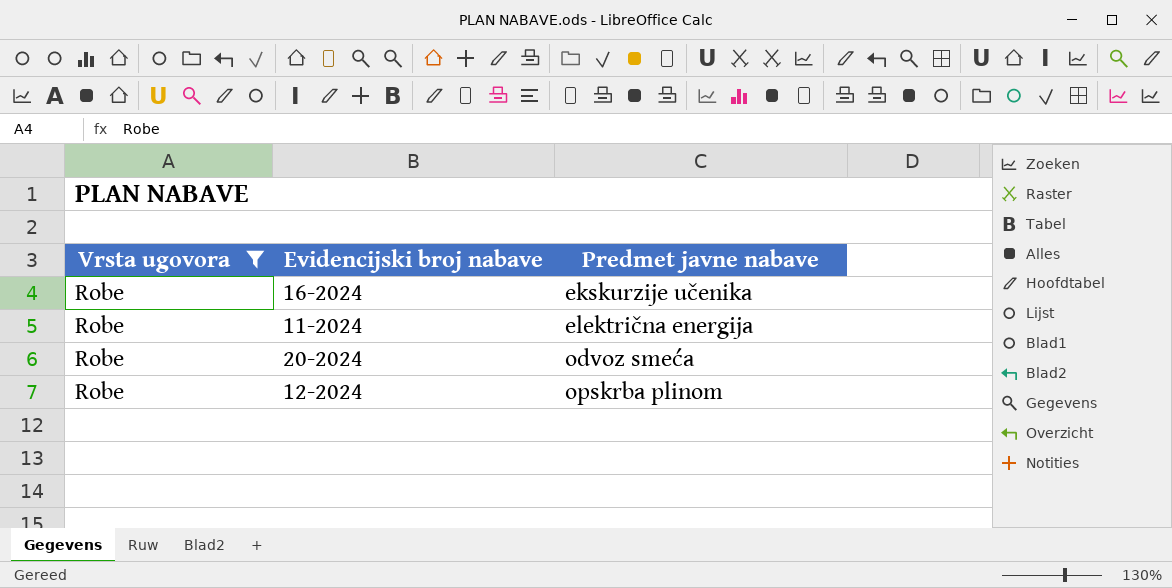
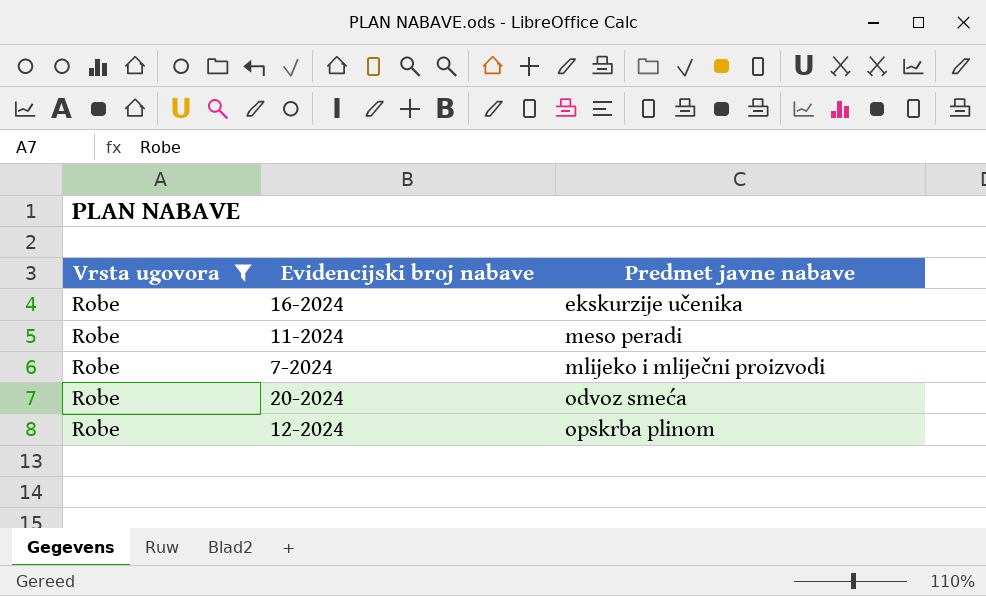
11-2024 | Predmet javne nabave: električna energija -> meso peradi
row 7-2024: none -> Robe | mlijeko i mliječni proizvodi

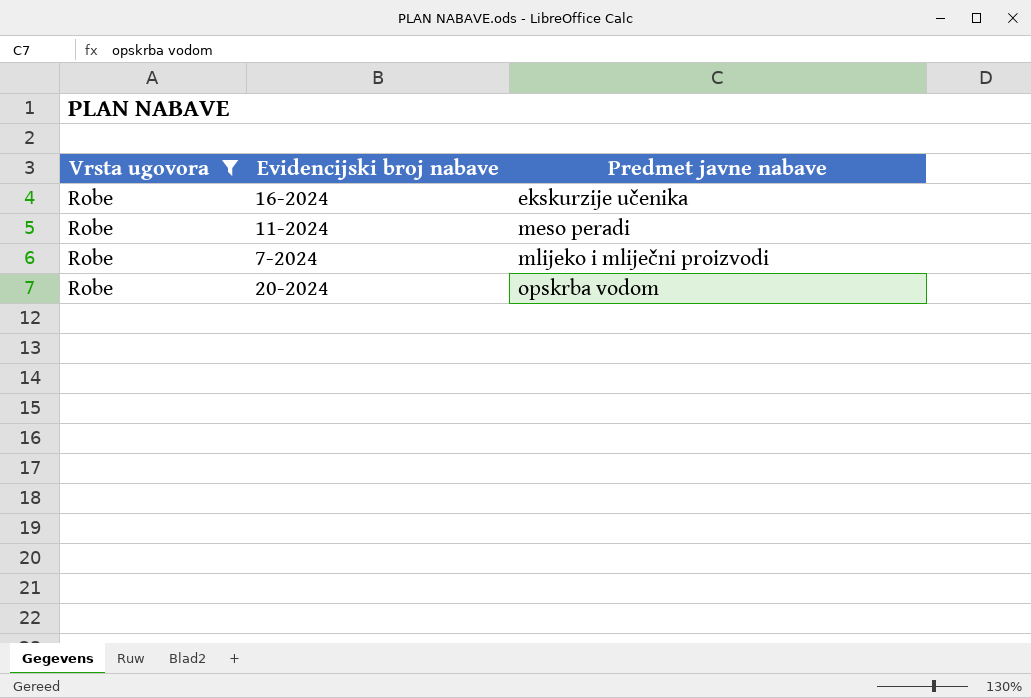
row 12-2024: Robe | opskrba plinom -> none
20-2024 | Predmet javne nabave: odvoz smeća -> opskrba vodom

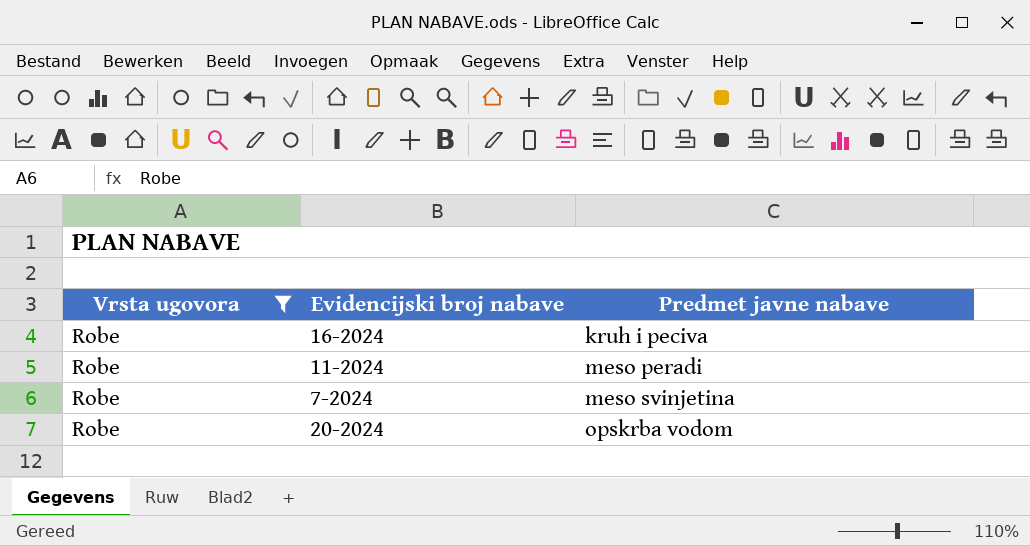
16-2024 | Predmet javne nabave: ekskurzije učenika -> kruh i peciva
7-2024 | Predmet javne nabave: mlijeko i mliječni proizvodi -> meso svinjetina

